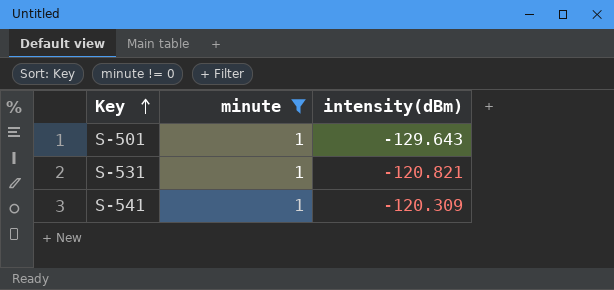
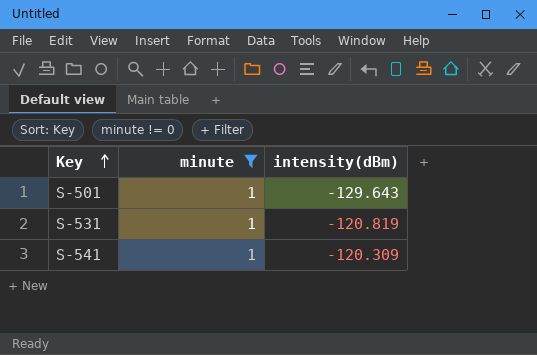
S-531 | intensity(dBm): -120.821 -> -120.819

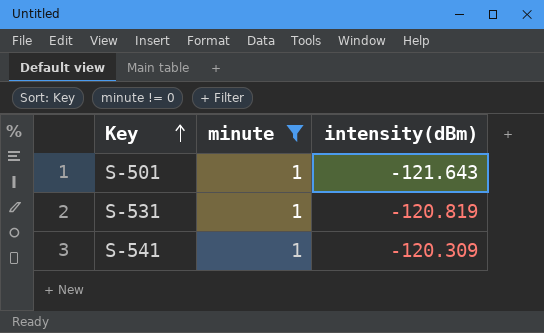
S-501 | intensity(dBm): -129.643 -> -121.643

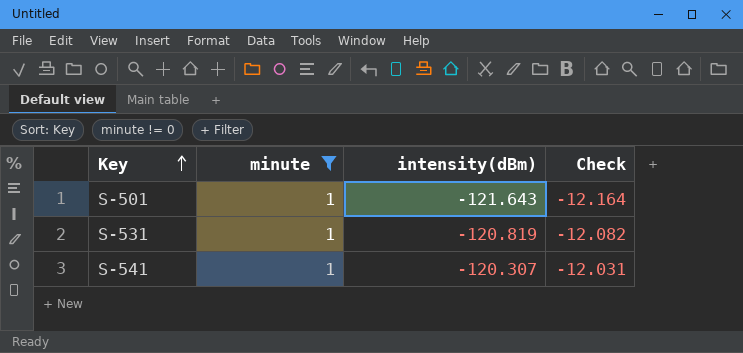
column Check | formula: none -> [intensity(dBm)] * 0.1
S-541 | intensity(dBm): -120.309 -> -120.307

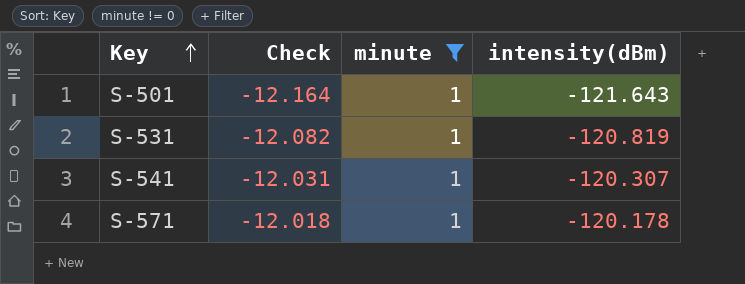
column Check | position: 4 -> 2
row S-571: none -> -12.018 | 1 | -120.178

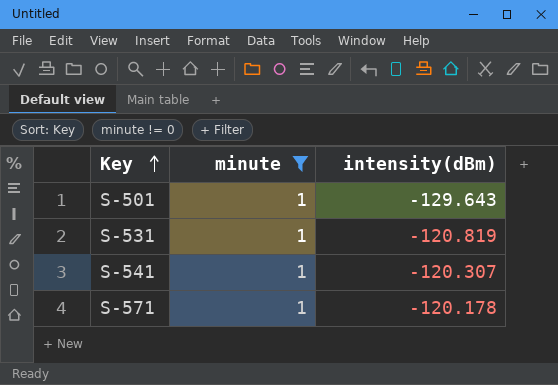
column Check | formula: [intensity(dBm)] * 0.1 -> none
S-501 | intensity(dBm): -121.643 -> -129.643

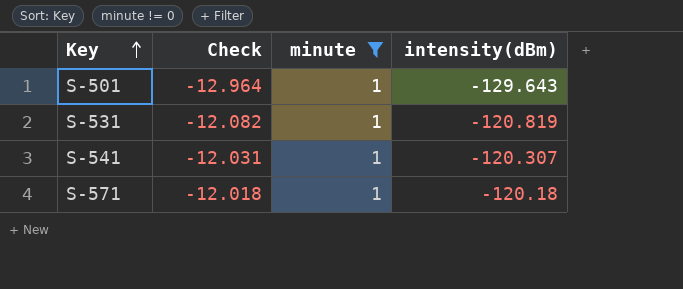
column Check | formula: none -> [intensity(dBm)] * 0.1
S-571 | intensity(dBm): -120.178 -> -120.18

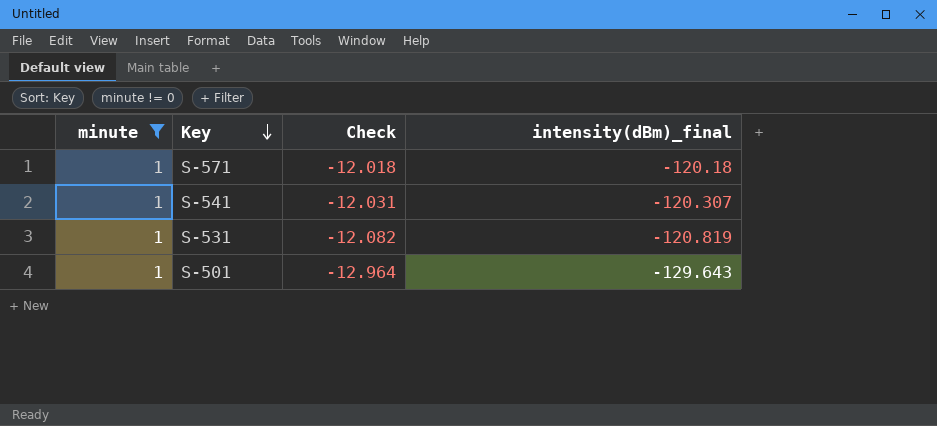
row order: Key ascending -> Key descending
column minute | position: 3 -> 1
column name: intensity(dBm) -> intensity(dBm)_final

